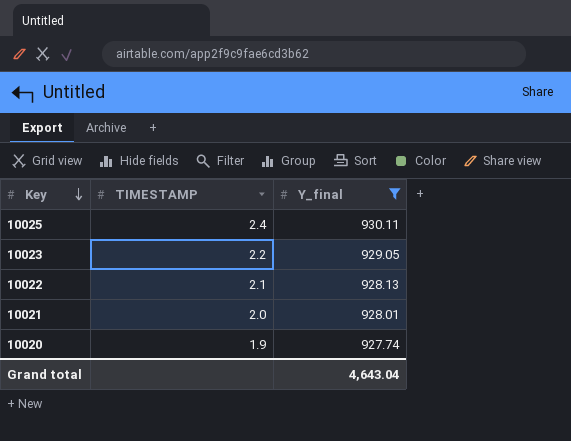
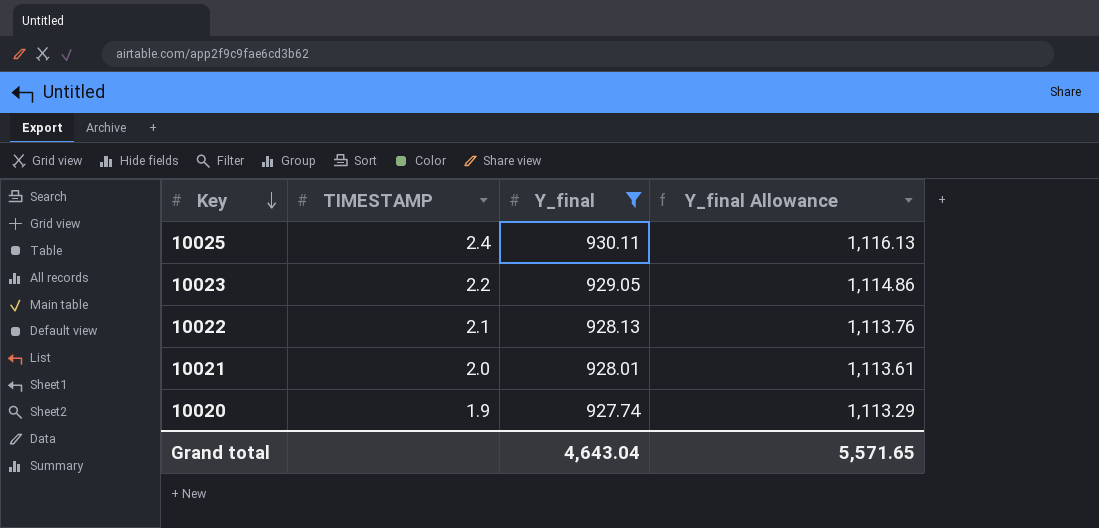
column Y_final Allowance | formula: none -> [Y_final] * 1.2

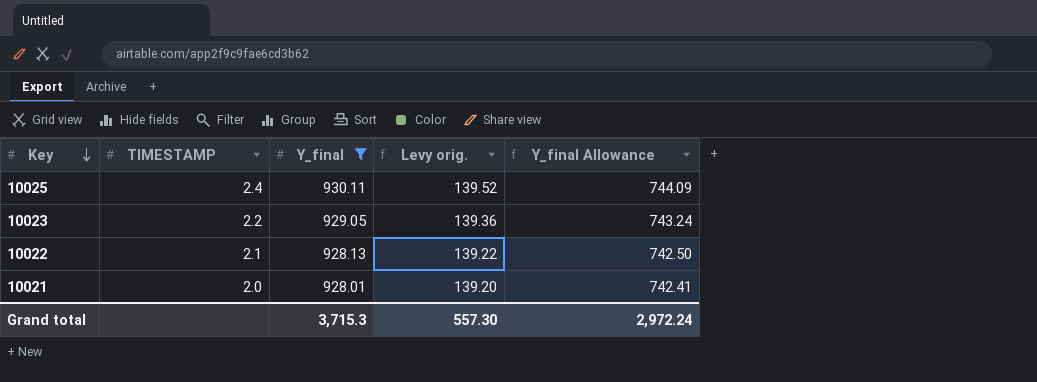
column Levy orig. | formula: none -> [Y_final] * 0.15
column Y_final Allowance | formula: [Y_final] * 1.2 -> [Y_final] * 0.8
row 10020: 1.9 | 927.74 | 1,113.29 -> none
Grand total | Y_final: 4,643.04 -> 3,715.3
Grand total | Y_final Allowance: 5,571.65 -> 2,972.24

